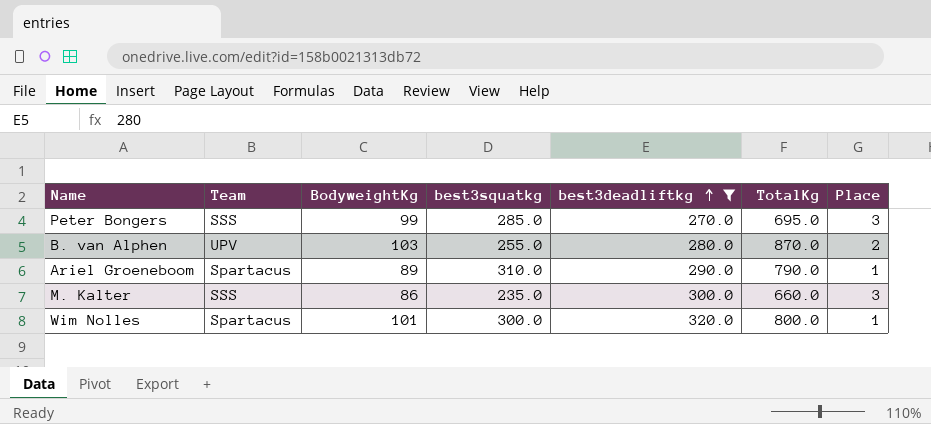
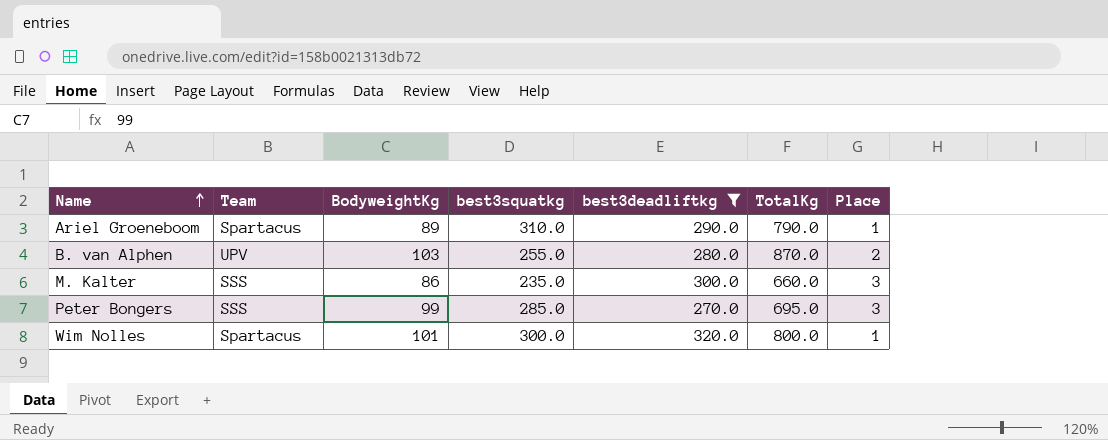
row order: best3deadliftkg ascending -> Name ascending

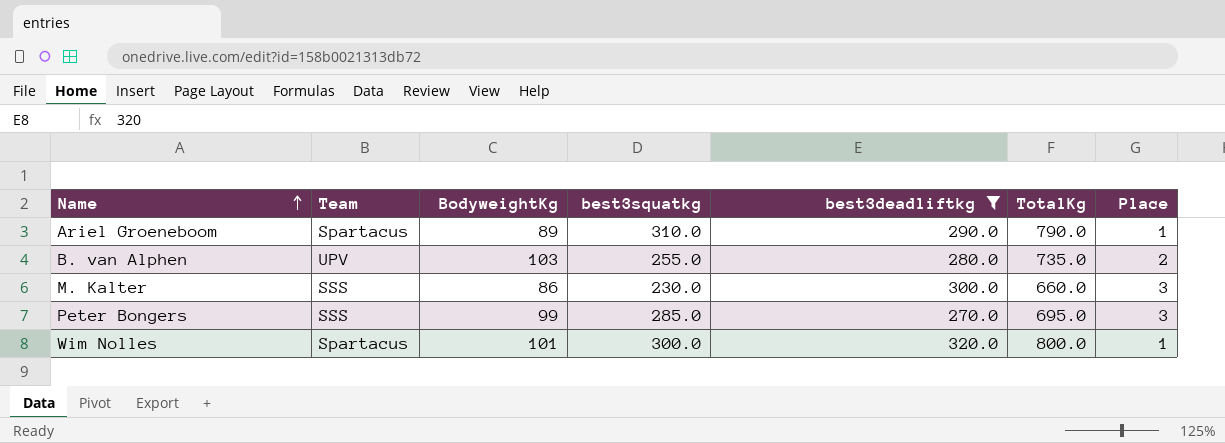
B. van Alphen | TotalKg: 870.0 -> 735.0
M. Kalter | best3squatkg: 235.0 -> 230.0

